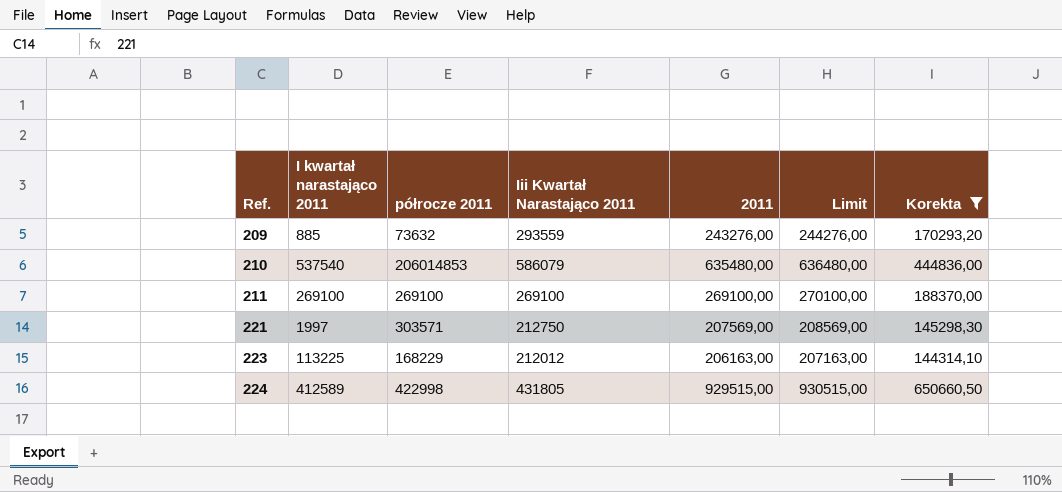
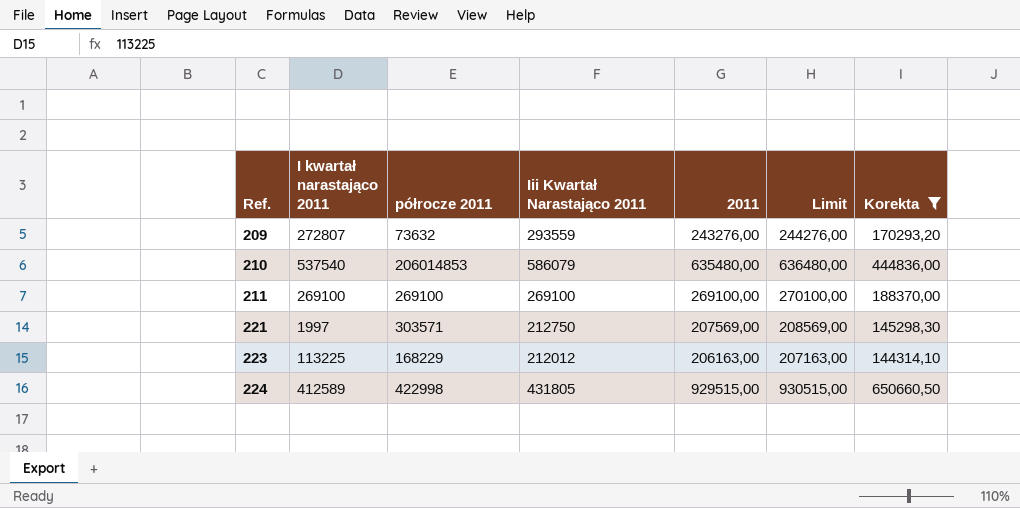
209 | I kwartał narastająco 2011: 885 -> 272807

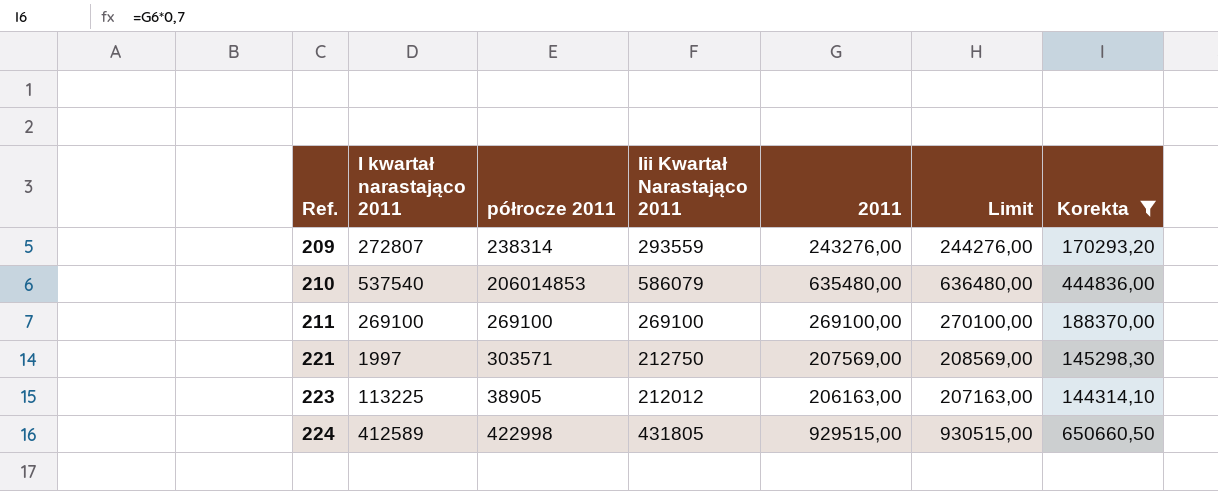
209 | półrocze 2011: 73632 -> 238314
223 | półrocze 2011: 168229 -> 38905

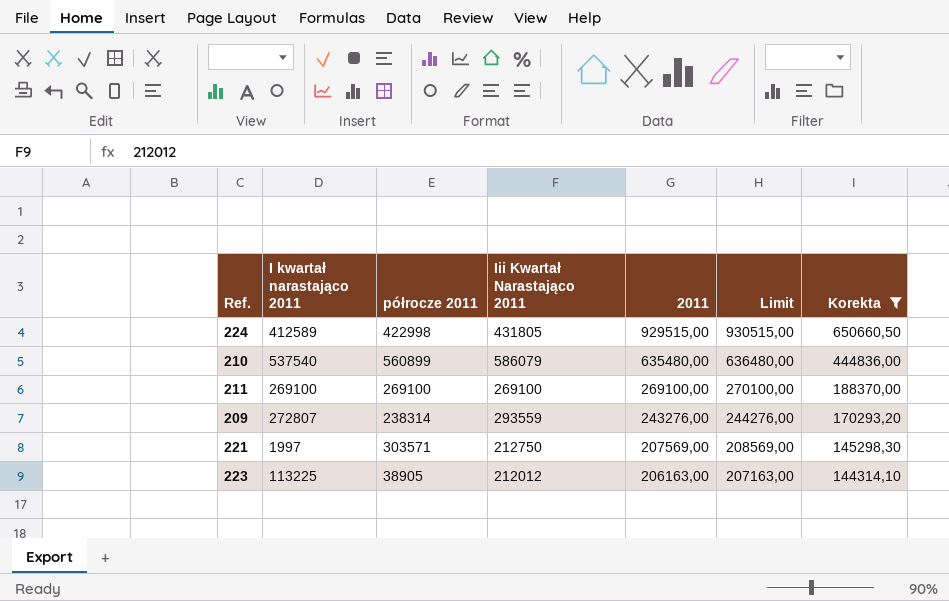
row order: Ref. ascending -> 2011 descending
210 | półrocze 2011: 206014853 -> 560899

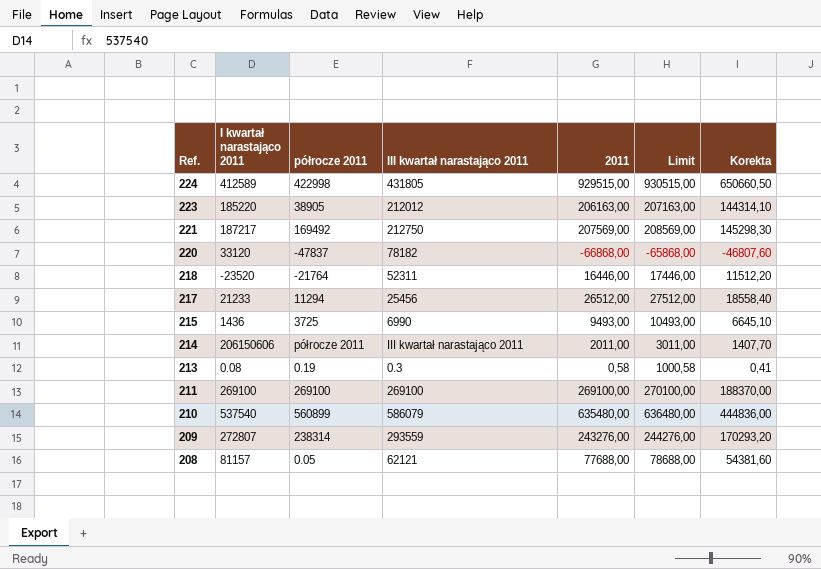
filter: Korekta >= 144314,10 -> none
row order: 2011 descending -> Ref. descending
column name: Iii Kwartał Narastająco 2011 -> III kwartał narastająco 2011
223 | I kwartał narastająco 2011: 113225 -> 185220
221 | I kwartał narastająco 2011: 1997 -> 187217
221 | półrocze 2011: 303571 -> 169492

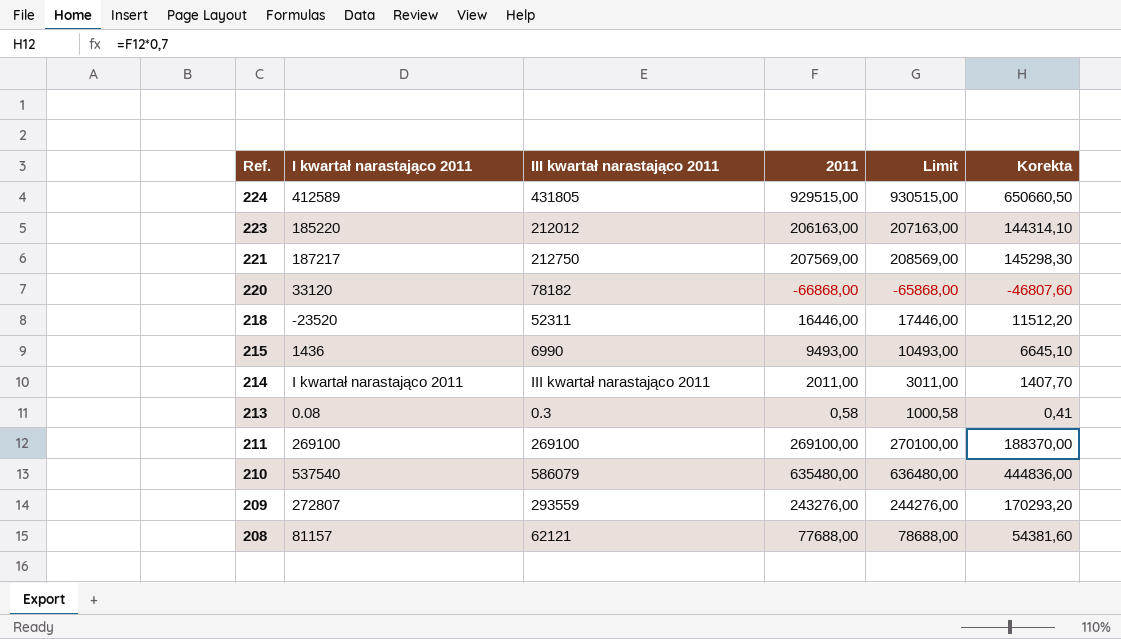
column półrocze 2011 | position: 3 -> none
row 217: 21233 | 11294 | 25456 | 26512,00 | 27512,00 | 18558,40 -> none
214 | I kwartał narastająco 2011: 206150606 -> I kwartał narastająco 2011

